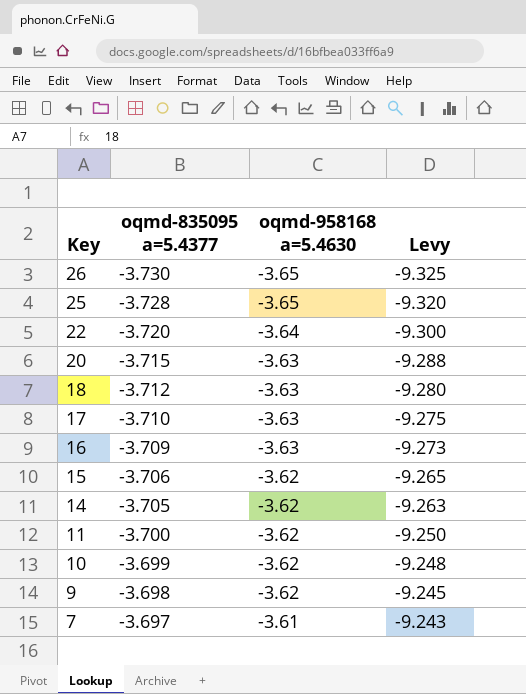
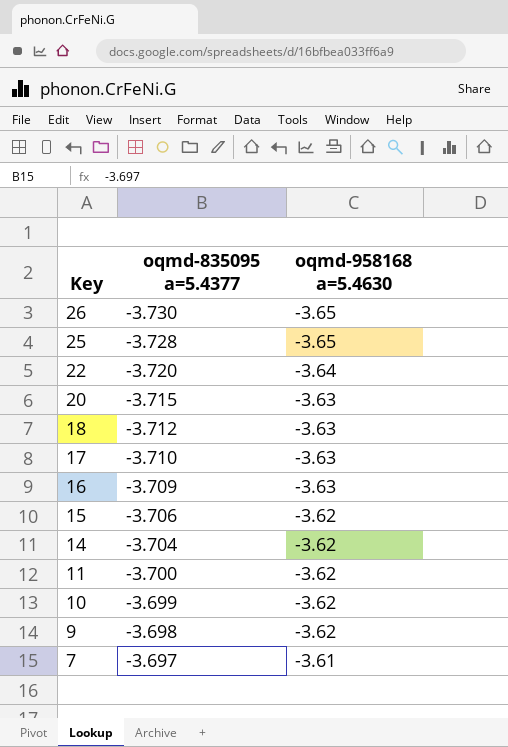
column Levy | formula: [oqmd-835095 a=5.4377] * 2.5 -> none
14 | oqmd-835095 a=5.4377: -3.705 -> -3.704

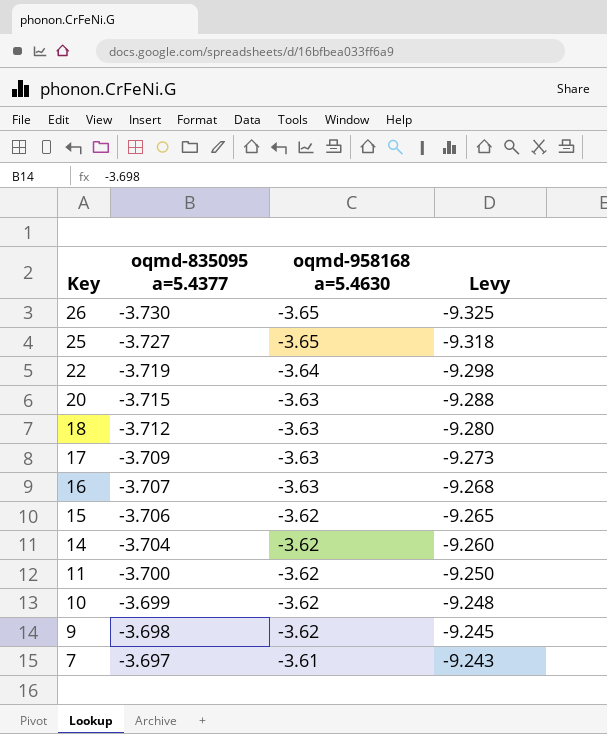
column Levy | formula: none -> [oqmd-835095 a=5.4377] * 2.5
25 | oqmd-835095 a=5.4377: -3.728 -> -3.727
22 | oqmd-835095 a=5.4377: -3.720 -> -3.719
17 | oqmd-835095 a=5.4377: -3.710 -> -3.709
16 | oqmd-835095 a=5.4377: -3.709 -> -3.707

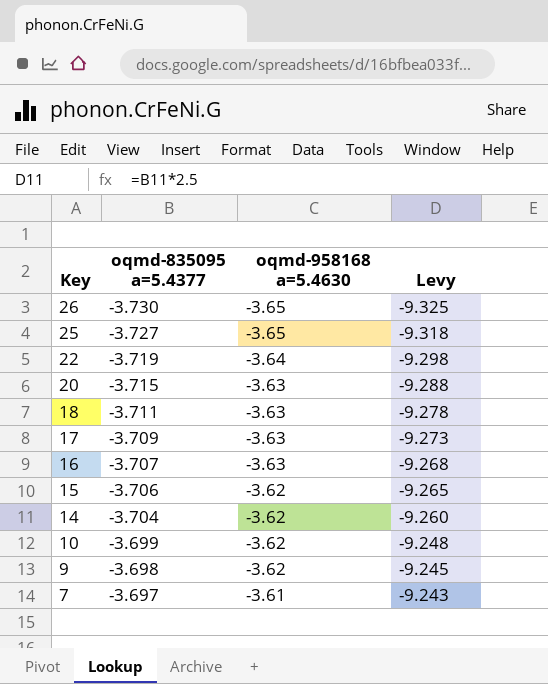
row 11: -3.700 | -3.62 | -9.250 -> none
18 | oqmd-835095 a=5.4377: -3.712 -> -3.711
18 | Levy: -9.280 -> -9.278

